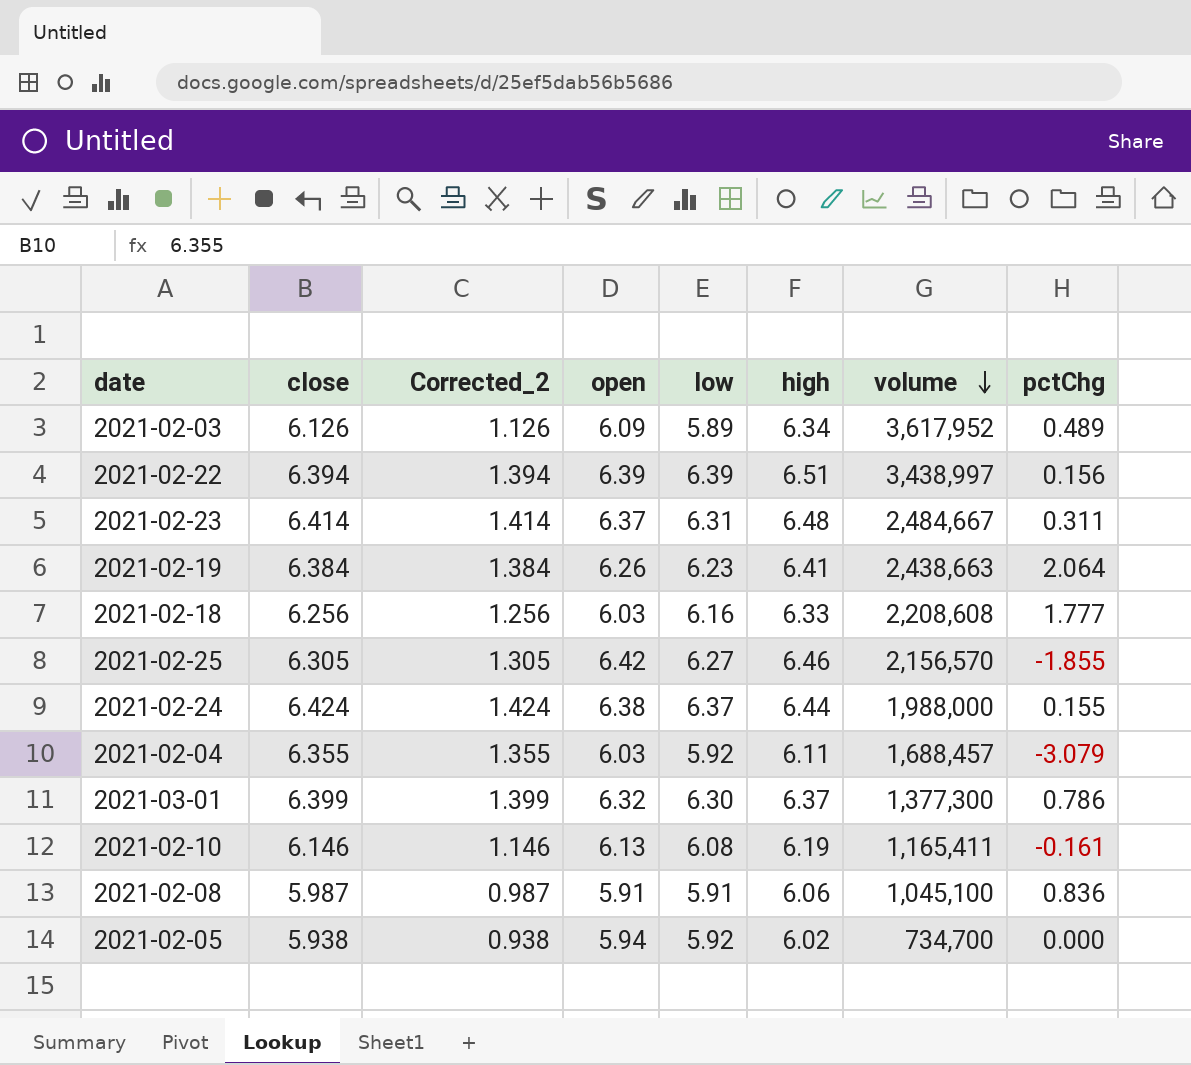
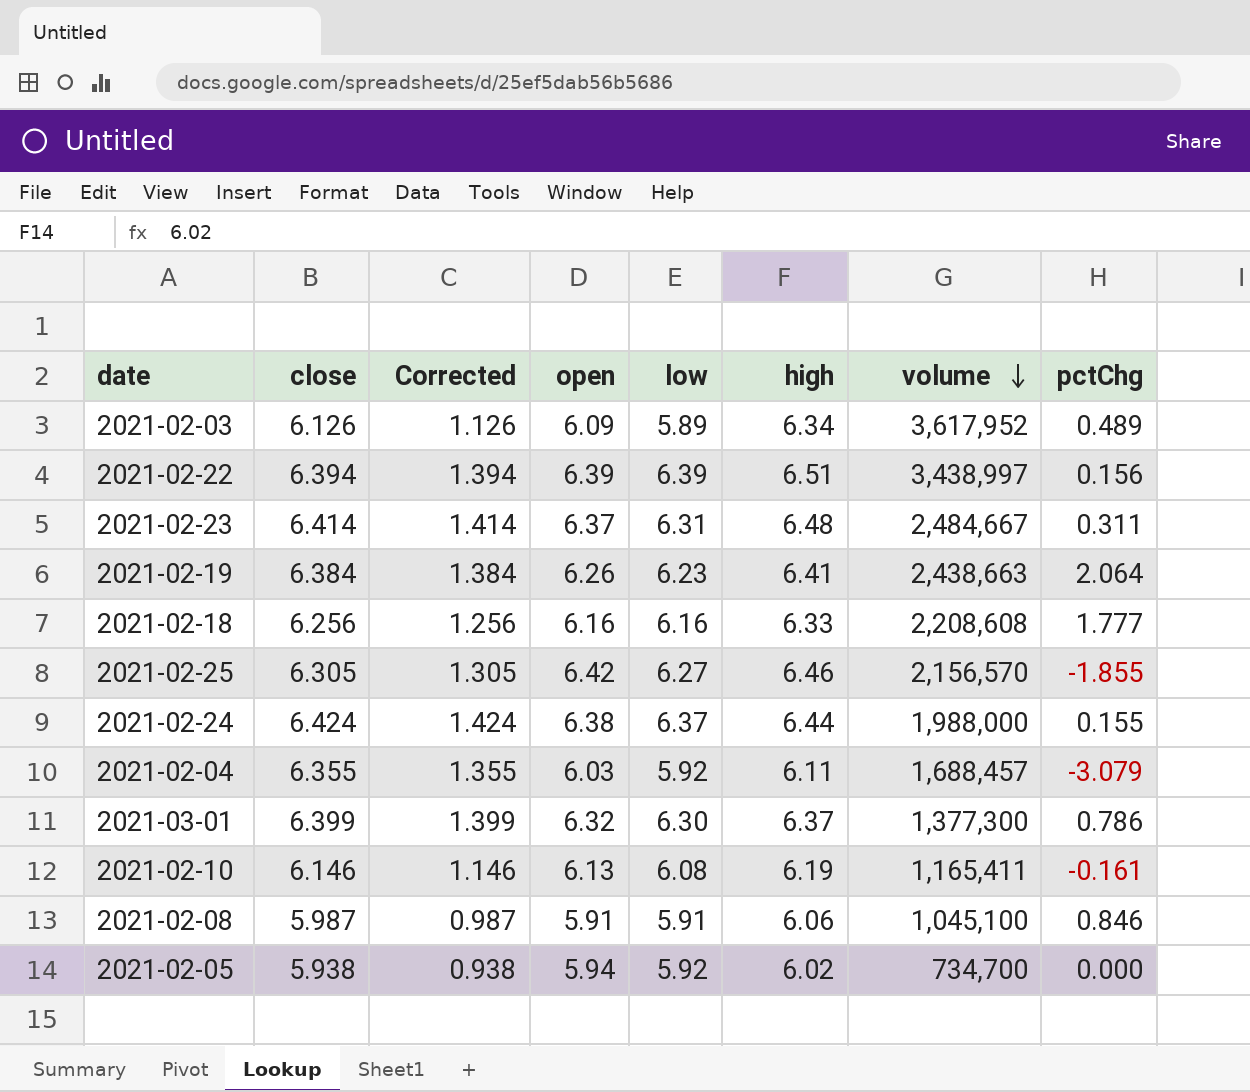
column name: Corrected_2 -> Corrected
2021-02-18 | open: 6.03 -> 6.16
2021-02-08 | pctChg: 0.836 -> 0.846

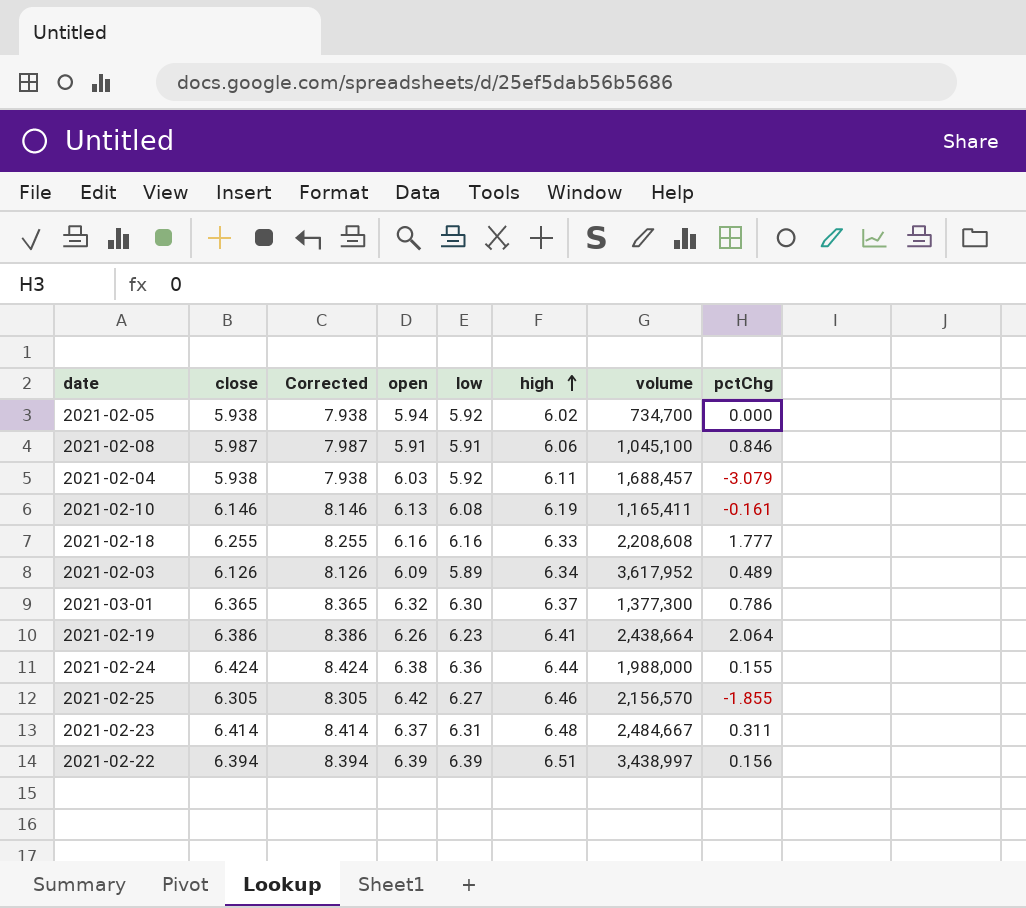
row order: volume descending -> high ascending
column Corrected | formula: [close] - 5 -> [close] + 2
2021-02-04 | close: 6.355 -> 5.938
2021-02-18 | close: 6.256 -> 6.255
2021-03-01 | close: 6.399 -> 6.365
2021-02-19 | close: 6.384 -> 6.386
2021-02-19 | volume: 2,438,663 -> 2,438,664
2021-02-24 | low: 6.37 -> 6.36

